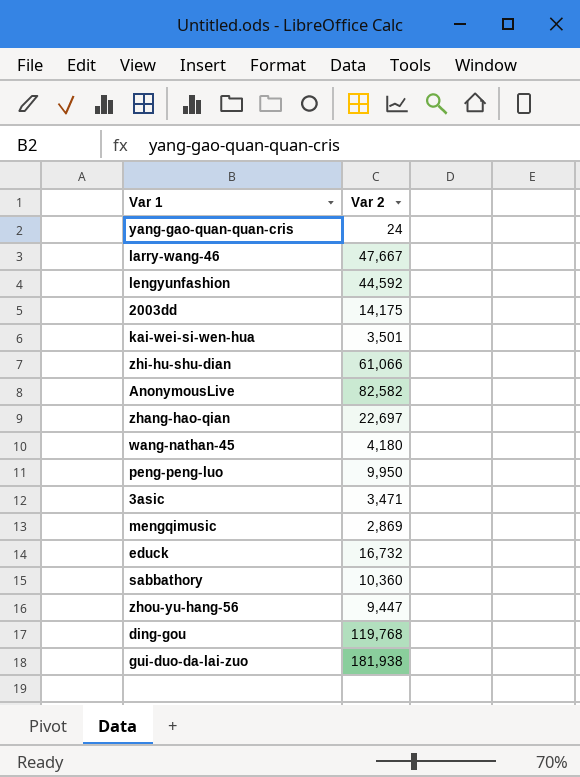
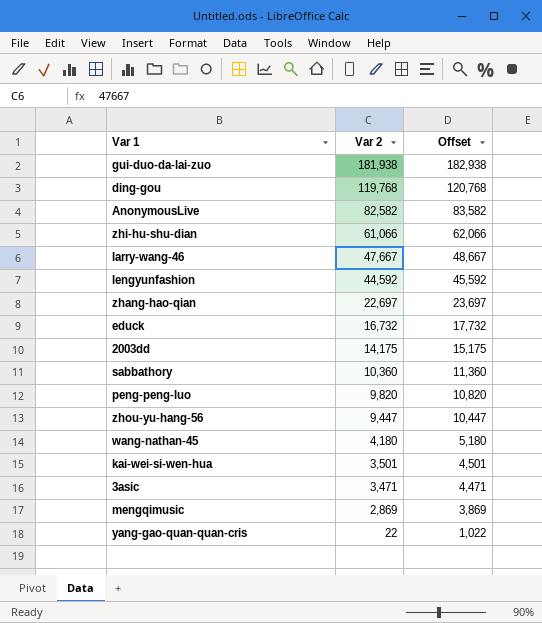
row order: none -> Var 2 descending
column Offset | formula: none -> [Var 2] + 1000
peng-peng-luo | Var 2: 9,950 -> 9,820
yang-gao-quan-quan-cris | Var 2: 24 -> 22

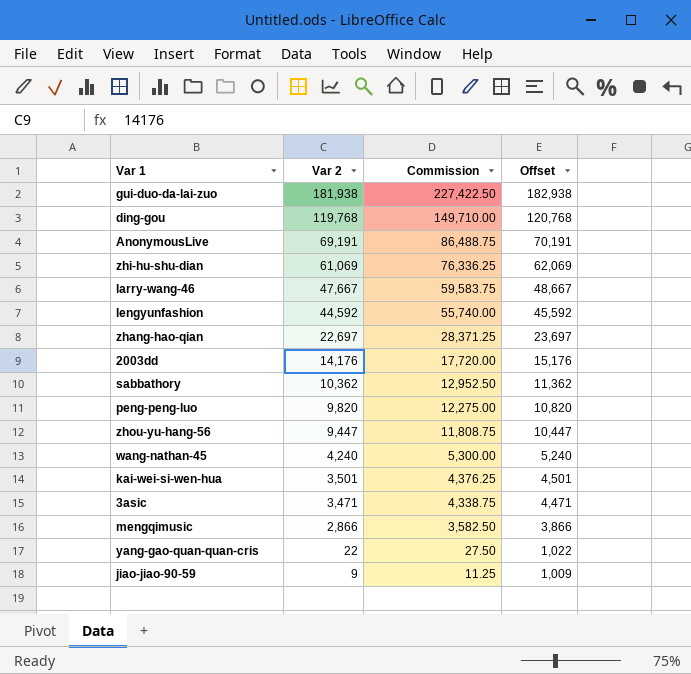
column Commission | formula: none -> [Var 2] * 1.25
row educk: 16,732 | 17,732 -> none
AnonymousLive | Var 2: 82,582 -> 69,191
AnonymousLive | Offset: 83,582 -> 70,191
zhi-hu-shu-dian | Var 2: 61,066 -> 61,069
zhi-hu-shu-dian | Offset: 62,066 -> 62,069
2003dd | Var 2: 14,175 -> 14,176
2003dd | Offset: 15,175 -> 15,176
sabbathory | Var 2: 10,360 -> 10,362
sabbathory | Offset: 11,360 -> 11,362
wang-nathan-45 | Var 2: 4,180 -> 4,240
wang-nathan-45 | Offset: 5,180 -> 5,240
mengqimusic | Var 2: 2,869 -> 2,866
mengqimusic | Offset: 3,869 -> 3,866
row jiao-jiao-90-59: none -> 9 | 11.25 | 1,009

